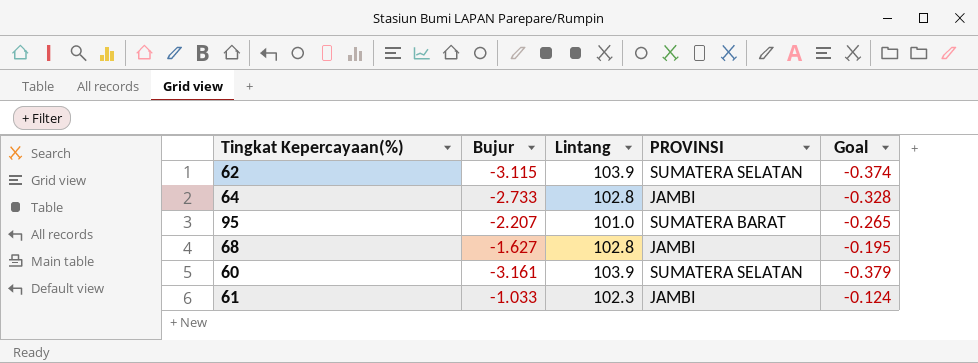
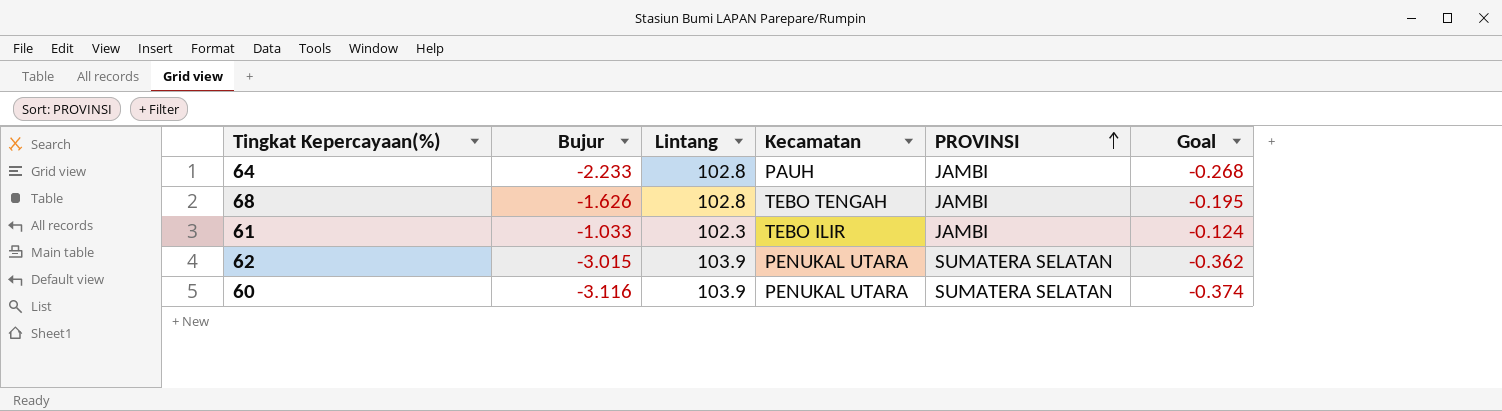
row order: none -> PROVINSI ascending
column Kecamatan | position: none -> 4
row 95: -2.207 | 101.0 | SUMATERA BARAT | -0.265 -> none
64 | Bujur: -2.733 -> -2.233
64 | Goal: -0.328 -> -0.268
68 | Bujur: -1.627 -> -1.626
62 | Bujur: -3.115 -> -3.015
62 | Goal: -0.374 -> -0.362
60 | Bujur: -3.161 -> -3.116
60 | Goal: -0.379 -> -0.374

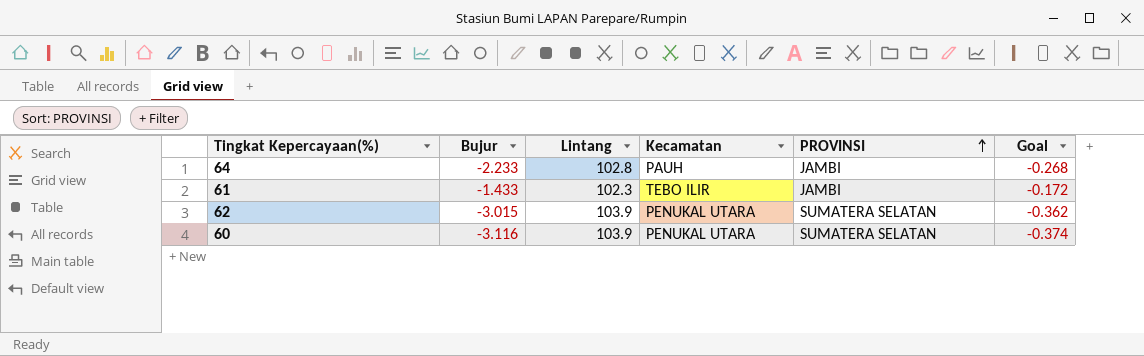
row 68: -1.626 | 102.8 | TEBO TENGAH | JAMBI | -0.195 -> none
61 | Bujur: -1.033 -> -1.433
61 | Goal: -0.124 -> -0.172

